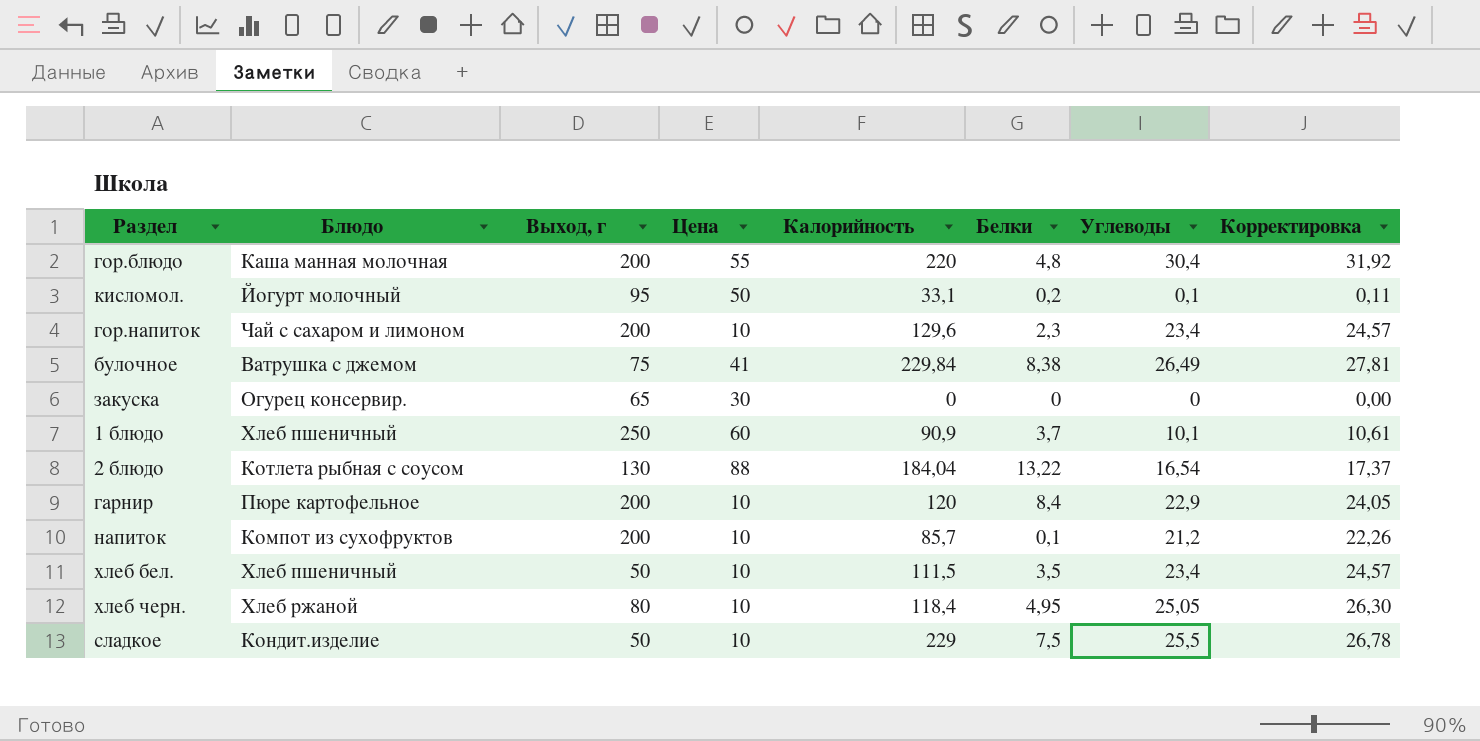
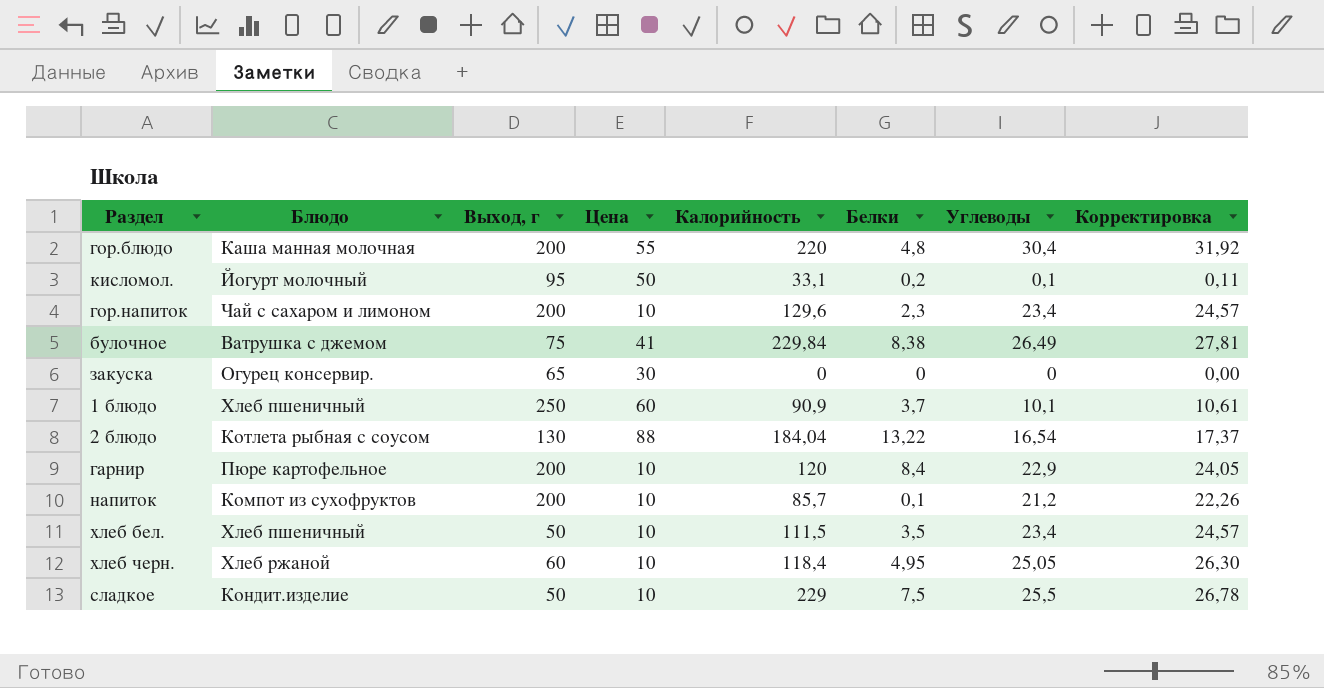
хлеб черн. | Выход, г: 80 -> 60

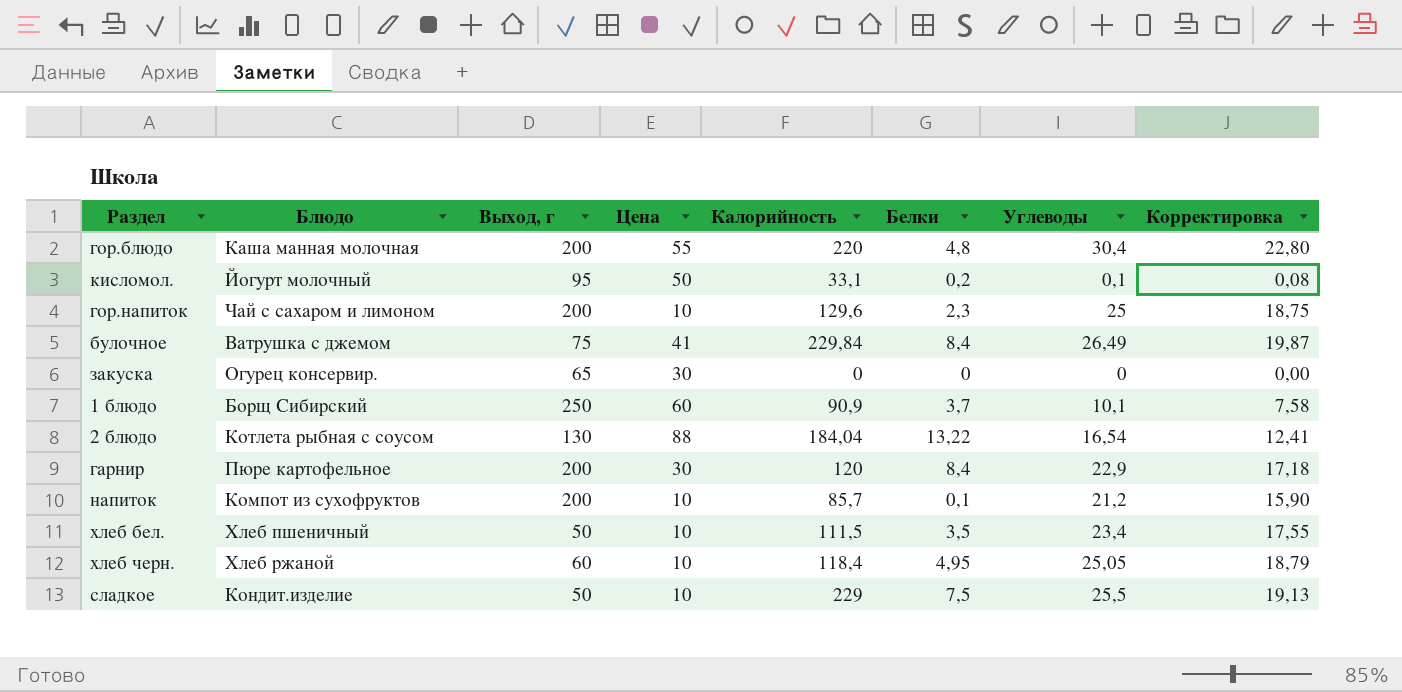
column Корректировка | formula: [Углеводы] * 1,05 -> [Углеводы] * 0,75
гор.напиток | Углеводы: 23,4 -> 25
булочное | Белки: 8,38 -> 8,4
1 блюдо | Блюдо: Хлеб пшеничный -> Борщ Сибирский
гарнир | Цена: 10 -> 30

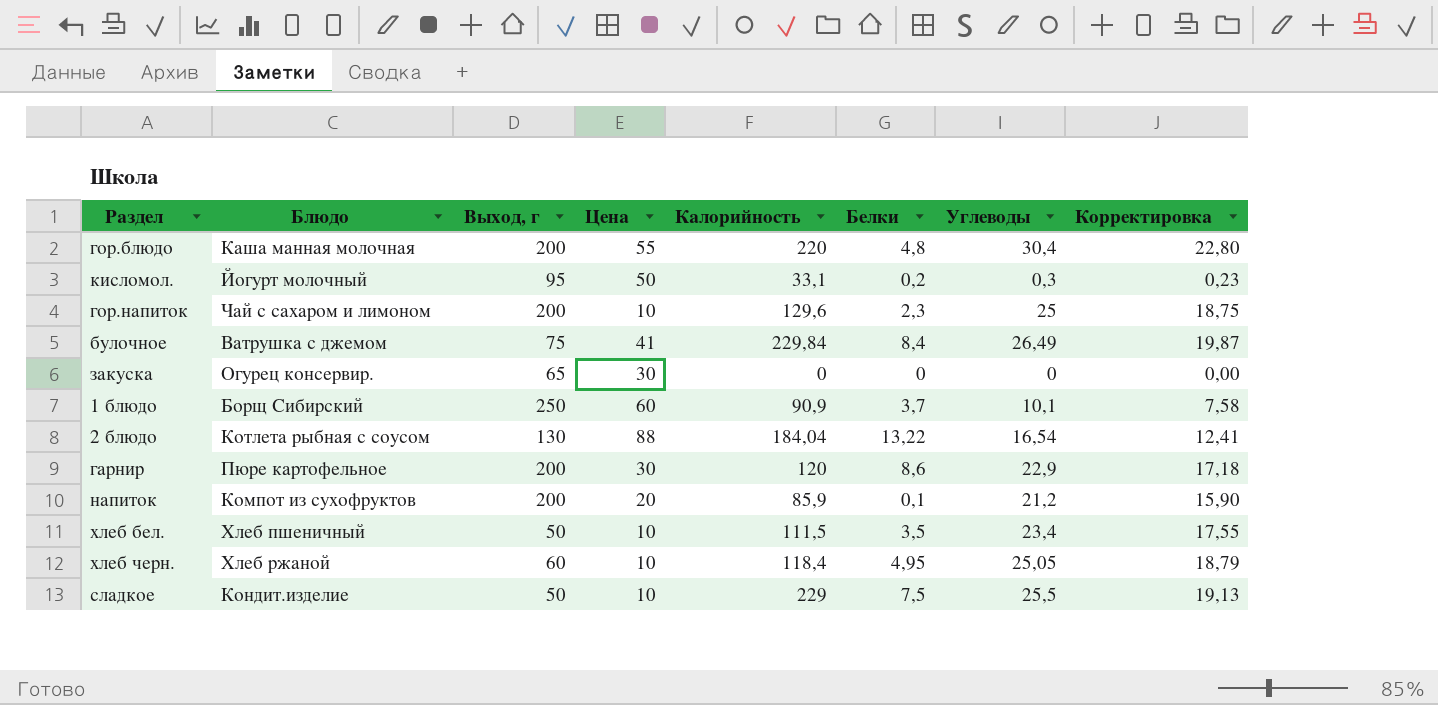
кисломол. | Углеводы: 0,1 -> 0,3
кисломол. | Корректировка: 0,08 -> 0,23
гарнир | Белки: 8,4 -> 8,6
напиток | Цена: 10 -> 20
напиток | Калорийность: 85,7 -> 85,9

